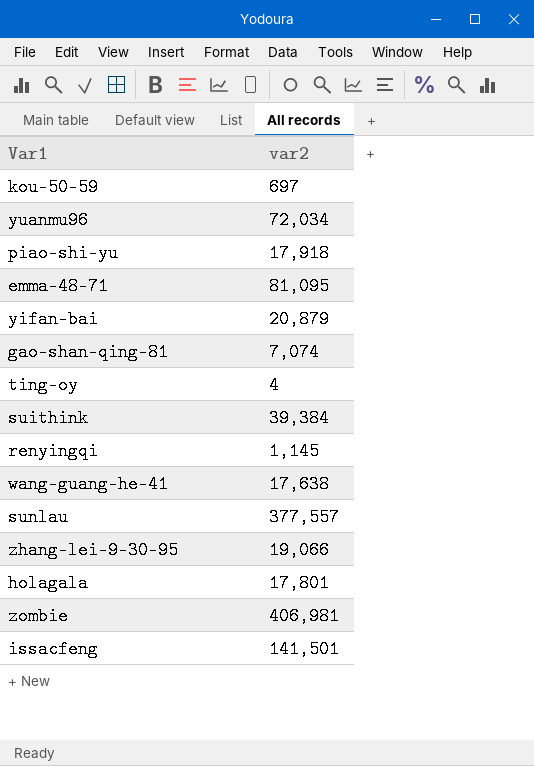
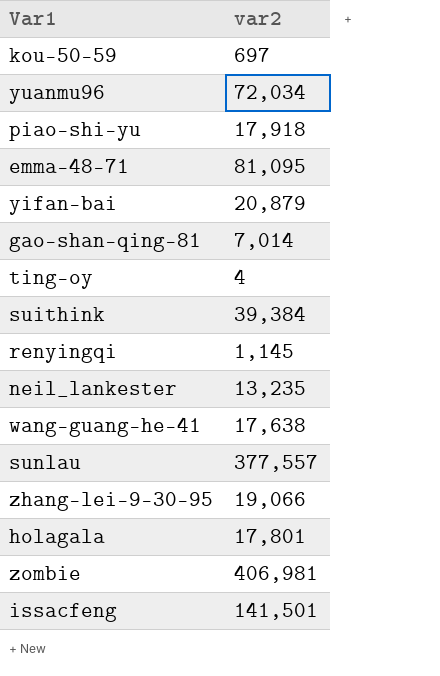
gao-shan-qing-81 | var2: 7,074 -> 7,014
row neil_lankester: none -> 13,235

